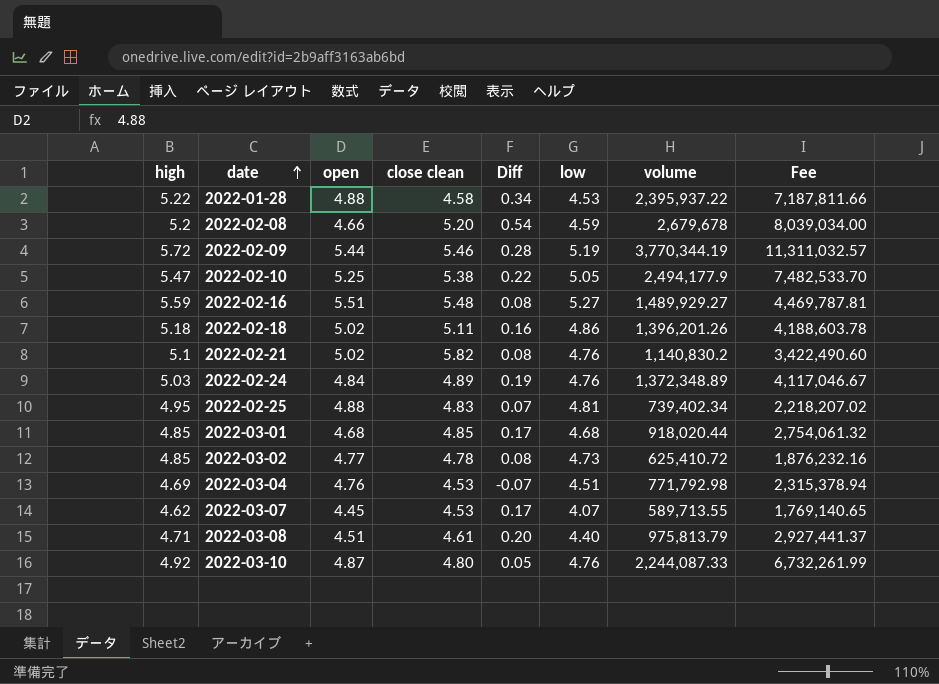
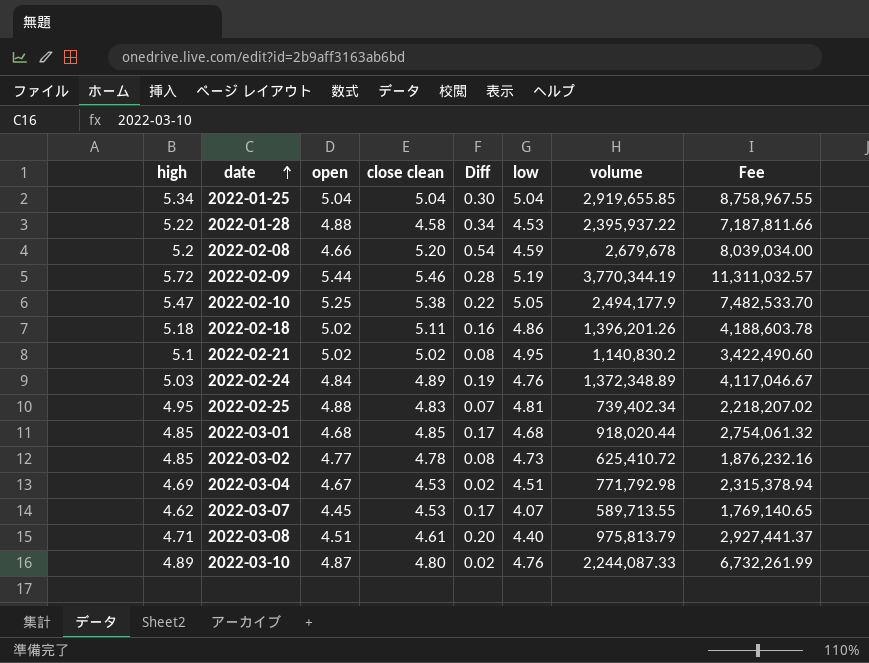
row 2022-02-16: 5.59 | 5.51 | 5.48 | 0.08 | 5.27 | 1,489,929.27 | 4,469,787.81 -> none
row 2022-01-25: none -> 5.34 | 5.04 | 5.04 | 0.30 | 5.04 | 2,919,655.85 | 8,758,967.55
2022-02-21 | close clean: 5.82 -> 5.02
2022-02-21 | low: 4.76 -> 4.95
2022-03-04 | open: 4.76 -> 4.67
2022-03-04 | Diff: -0.07 -> 0.02
2022-03-10 | high: 4.92 -> 4.89
2022-03-10 | Diff: 0.05 -> 0.02

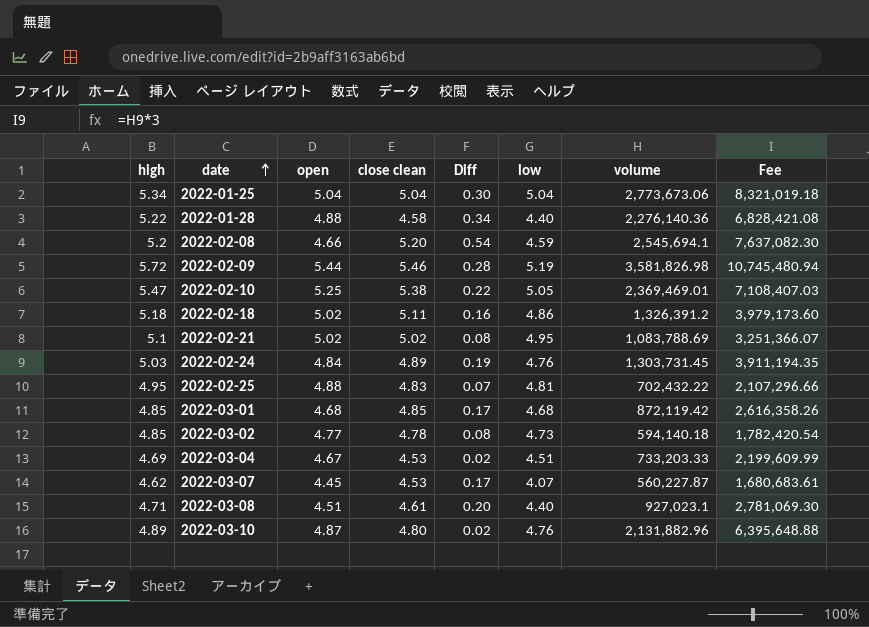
2022-01-25 | volume: 2,919,655.85 -> 2,773,673.06
2022-01-25 | Fee: 8,758,967.55 -> 8,321,019.18
2022-01-28 | low: 4.53 -> 4.40
2022-01-28 | volume: 2,395,937.22 -> 2,276,140.36
2022-01-28 | Fee: 7,187,811.66 -> 6,828,421.08
2022-02-08 | volume: 2,679,678 -> 2,545,694.1
2022-02-08 | Fee: 8,039,034.00 -> 7,637,082.30
2022-02-09 | volume: 3,770,344.19 -> 3,581,826.98
2022-02-09 | Fee: 11,311,032.57 -> 10,745,480.94
2022-02-10 | volume: 2,494,177.9 -> 2,369,469.01
2022-02-10 | Fee: 7,482,533.70 -> 7,108,407.03
2022-02-18 | volume: 1,396,201.26 -> 1,326,391.2
2022-02-18 | Fee: 4,188,603.78 -> 3,979,173.60
2022-02-21 | volume: 1,140,830.2 -> 1,083,788.69
2022-02-21 | Fee: 3,422,490.60 -> 3,251,366.07
2022-02-24 | volume: 1,372,348.89 -> 1,303,731.45
2022-02-24 | Fee: 4,117,046.67 -> 3,911,194.35
2022-02-25 | volume: 739,402.34 -> 702,432.22
2022-02-25 | Fee: 2,218,207.02 -> 2,107,296.66
2022-03-01 | volume: 918,020.44 -> 872,119.42
2022-03-01 | Fee: 2,754,061.32 -> 2,616,358.26
2022-03-02 | volume: 625,410.72 -> 594,140.18
2022-03-02 | Fee: 1,876,232.16 -> 1,782,420.54
2022-03-04 | volume: 771,792.98 -> 733,203.33
2022-03-04 | Fee: 2,315,378.94 -> 2,199,609.99
2022-03-07 | volume: 589,713.55 -> 560,227.87
2022-03-07 | Fee: 1,769,140.65 -> 1,680,683.61
2022-03-08 | volume: 975,813.79 -> 927,023.1
2022-03-08 | Fee: 2,927,441.37 -> 2,781,069.30
2022-03-10 | volume: 2,244,087.33 -> 2,131,882.96
2022-03-10 | Fee: 6,732,261.99 -> 6,395,648.88

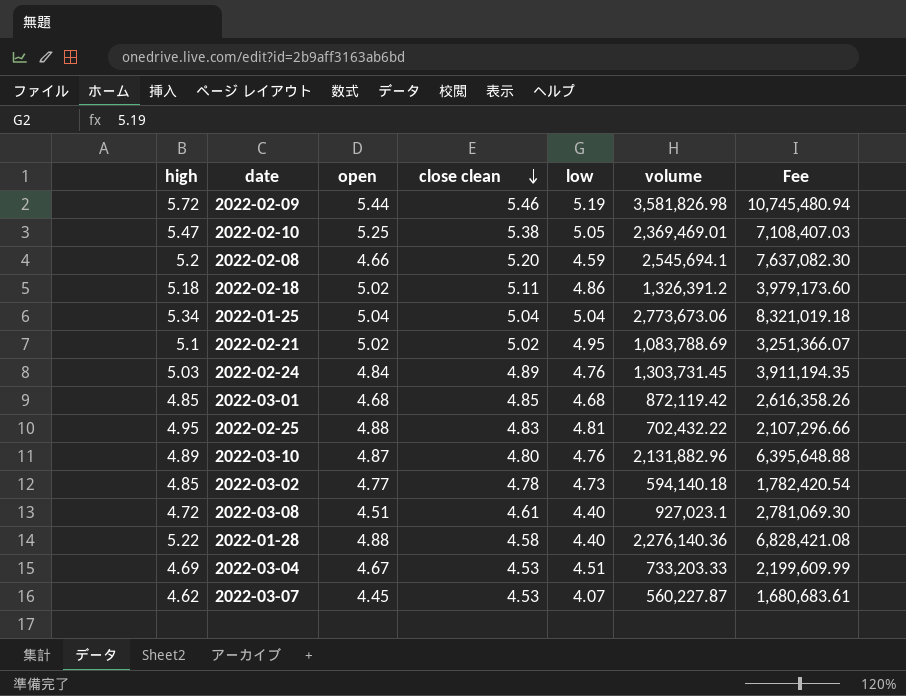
row order: date ascending -> close clean descending
column Diff | formula: [high] - [open] -> none
2022-03-08 | high: 4.71 -> 4.72

